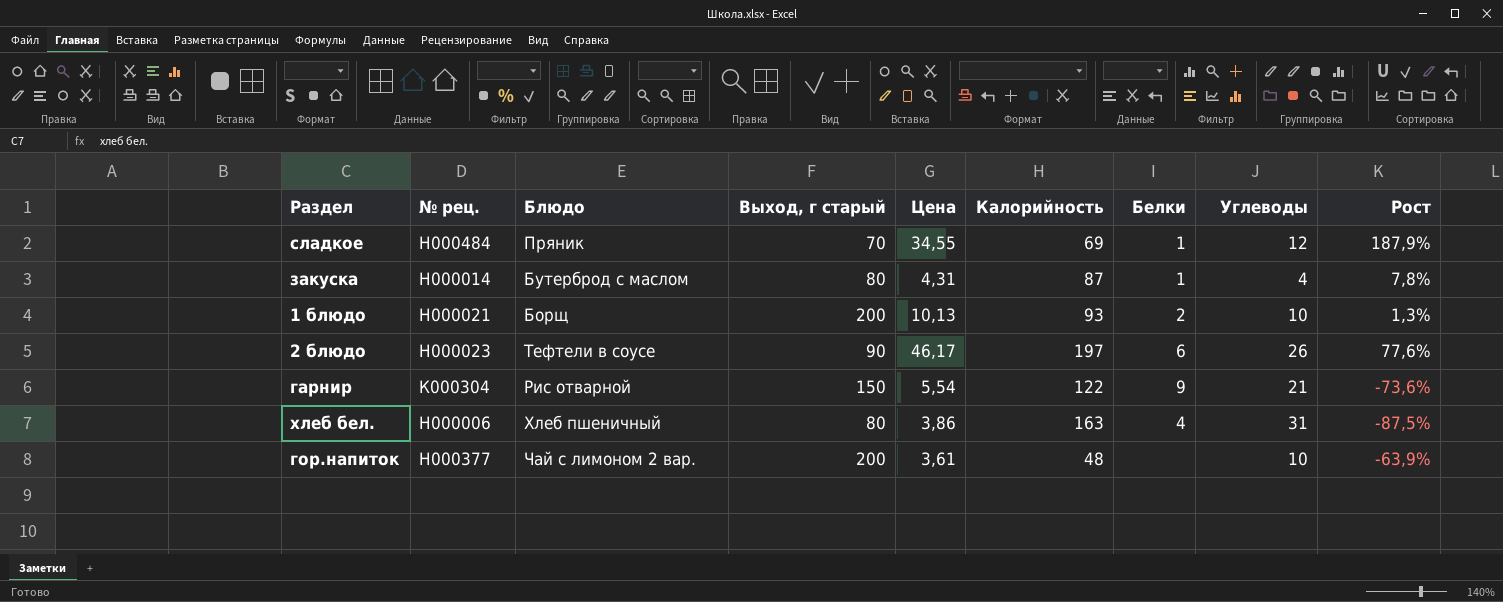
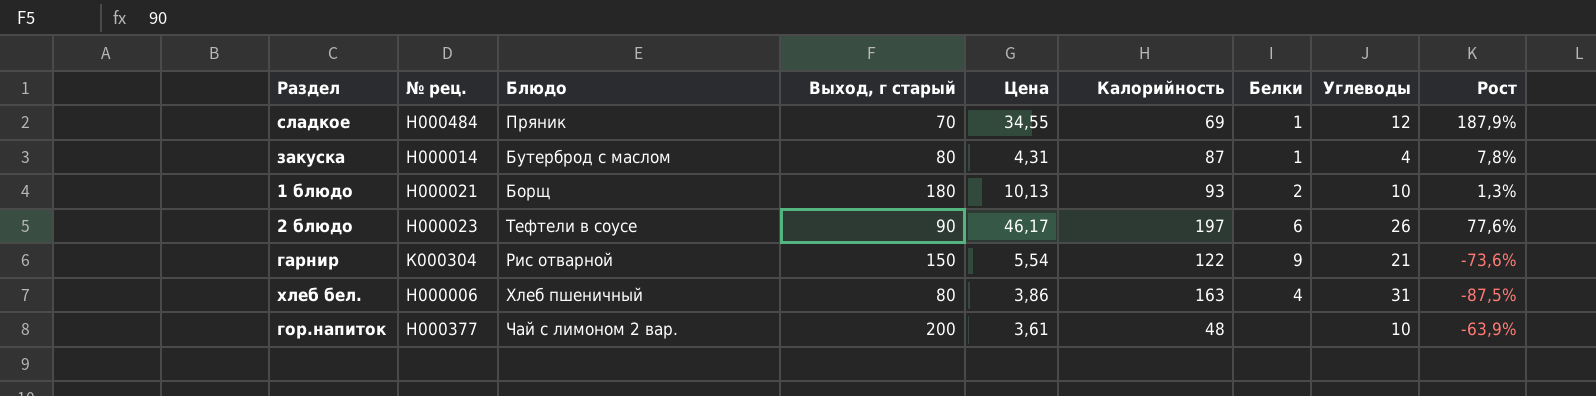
1 блюдо | Выход, г старый: 200 -> 180

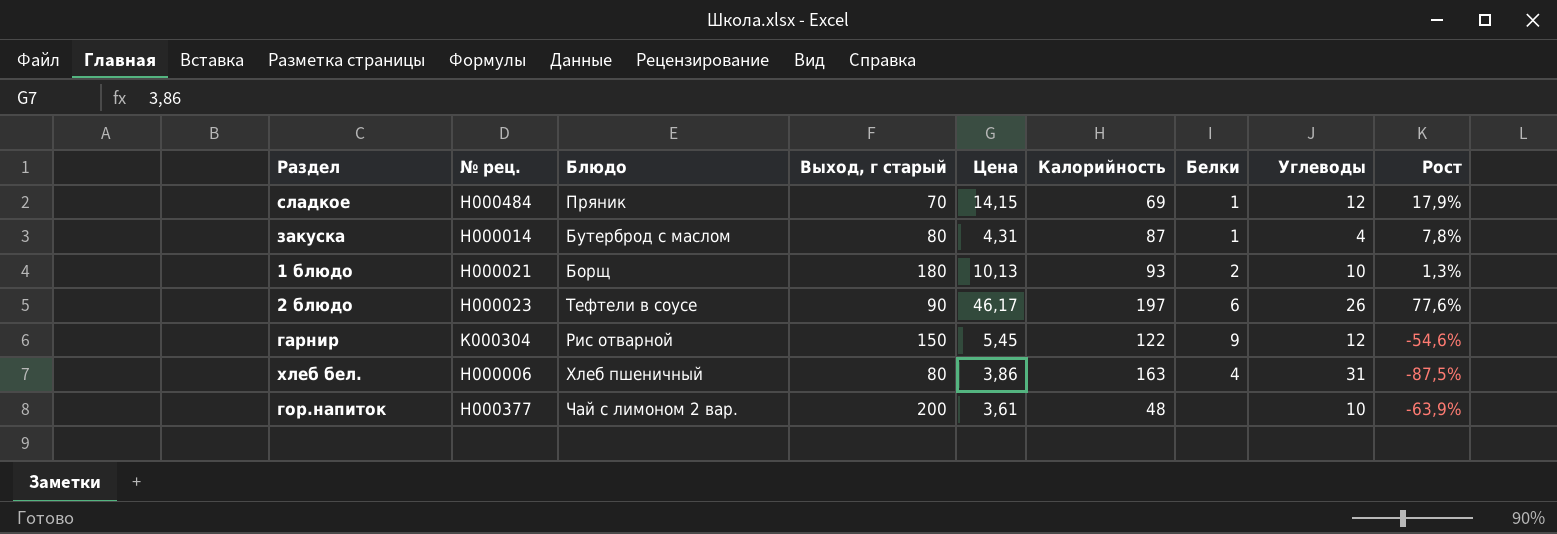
сладкое | Цена: 34,55 -> 14,15
сладкое | Рост: 187,9% -> 17,9%
гарнир | Цена: 5,54 -> 5,45
гарнир | Углеводы: 21 -> 12
гарнир | Рост: -73,6% -> -54,6%

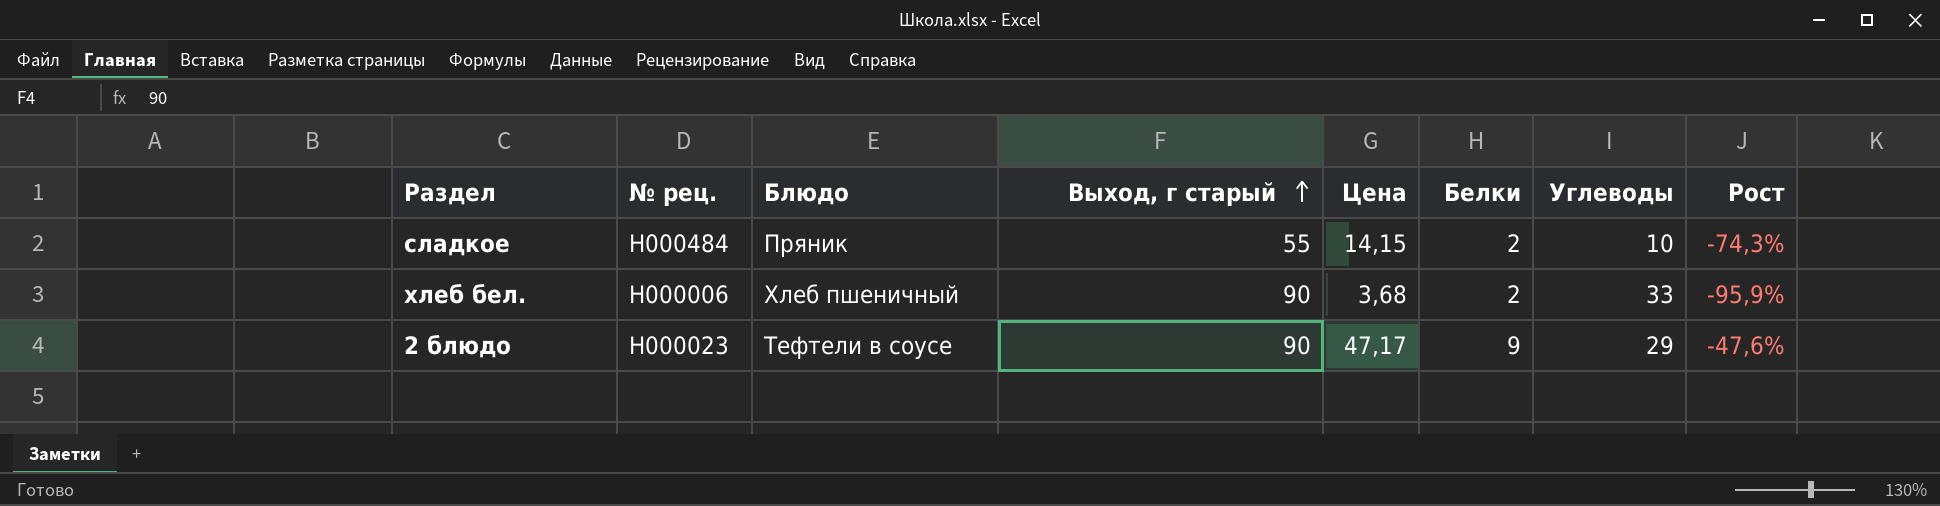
row order: none -> Выход, г старый ascending
column Калорийность | position: 6 -> none
column Рост | formula: ([Цена] - [Углеводы]) / [Углеводы] -> ([Цена] - [Выход, г старый]) / [Выход, г старый]
row закуска: Н000014 | Бутерброд с маслом | 80 | 4,31 | 87 | 1 | 4 | 7,8% -> none
row 1 блюдо: Н000021 | Борщ | 180 | 10,13 | 93 | 2 | 10 | 1,3% -> none
row гарнир: К000304 | Рис отварной | 150 | 5,45 | 122 | 9 | 12 | -54,6% -> none
row гор.напиток: Н000377 | Чай с лимоном 2 вар. | 200 | 3,61 | 48 | none | 10 | -63,9% -> none
сладкое | Выход, г старый: 70 -> 55
сладкое | Белки: 1 -> 2
сладкое | Углеводы: 12 -> 10
хлеб бел. | Выход, г старый: 80 -> 90
хлеб бел. | Цена: 3,86 -> 3,68
хлеб бел. | Белки: 4 -> 2
хлеб бел. | Углеводы: 31 -> 33
2 блюдо | Цена: 46,17 -> 47,17
2 блюдо | Белки: 6 -> 9
2 блюдо | Углеводы: 26 -> 29

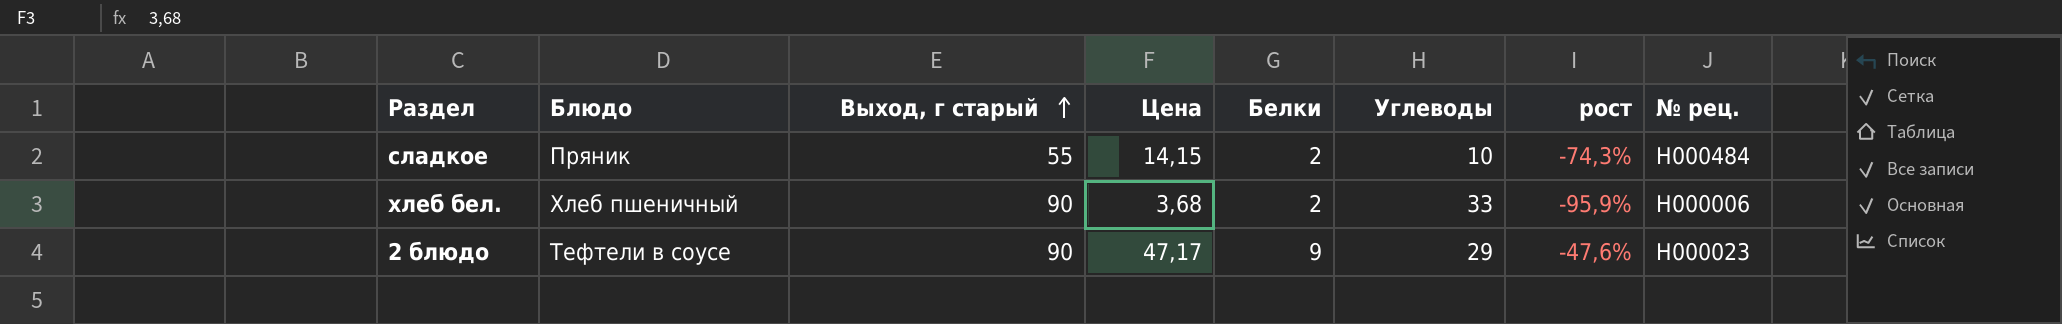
column name: Рост -> рост
column № рец. | position: 2 -> 8

